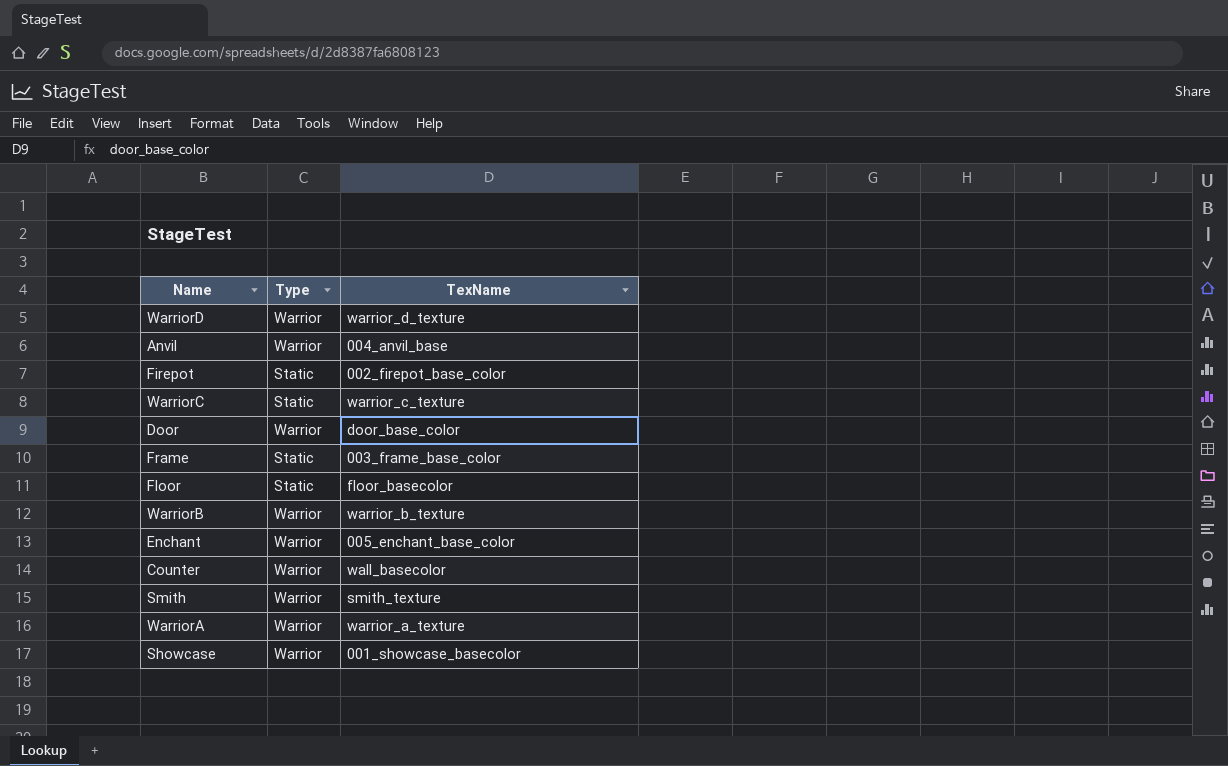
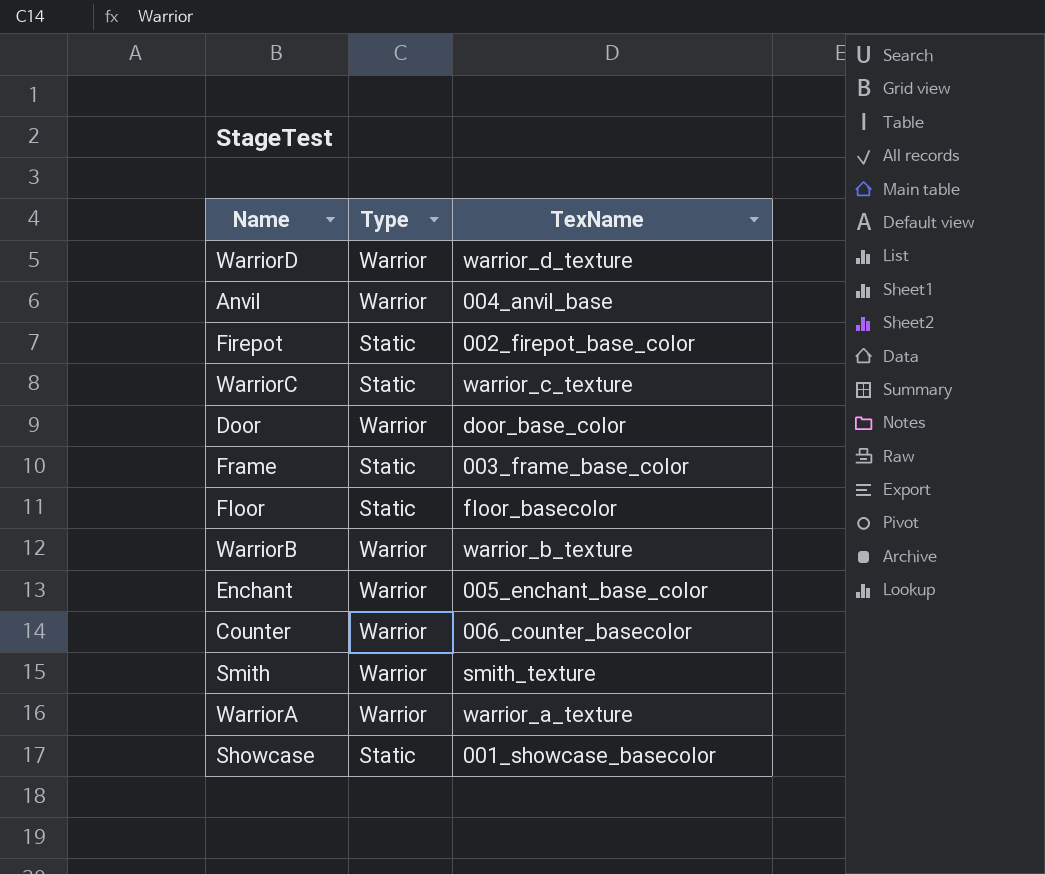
Counter | TexName: wall_basecolor -> 006_counter_basecolor
Showcase | Type: Warrior -> Static

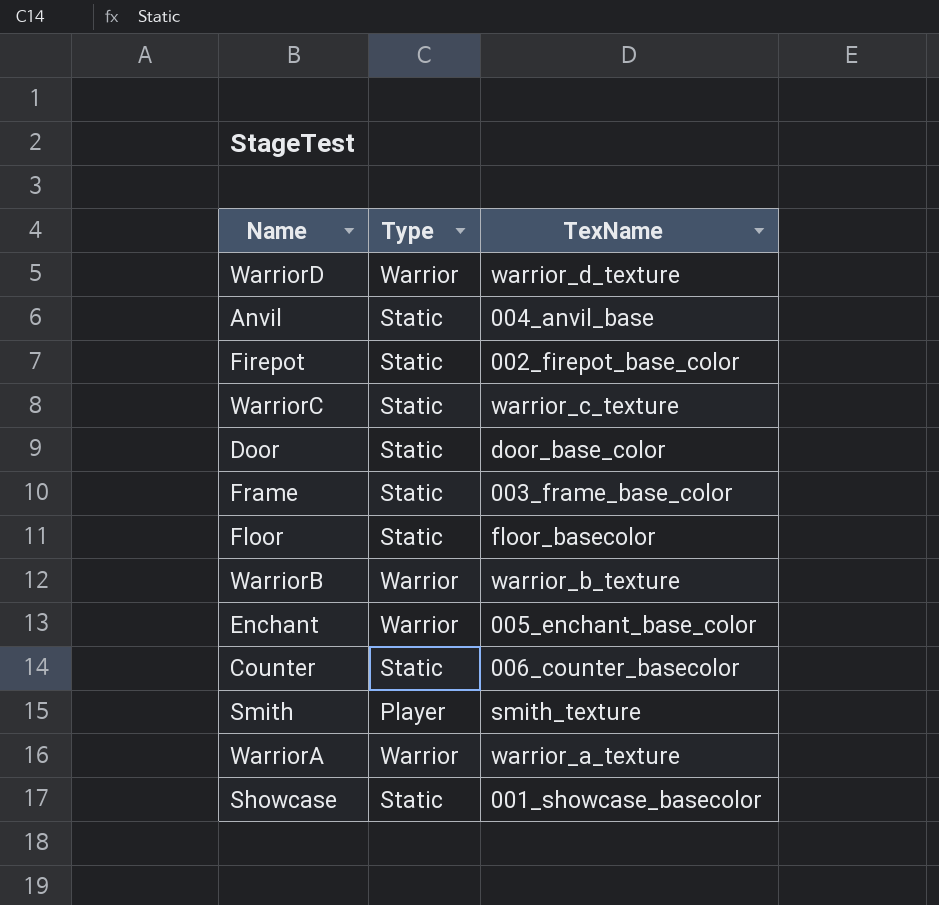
Anvil | Type: Warrior -> Static
Door | Type: Warrior -> Static
Counter | Type: Warrior -> Static
Smith | Type: Warrior -> Player

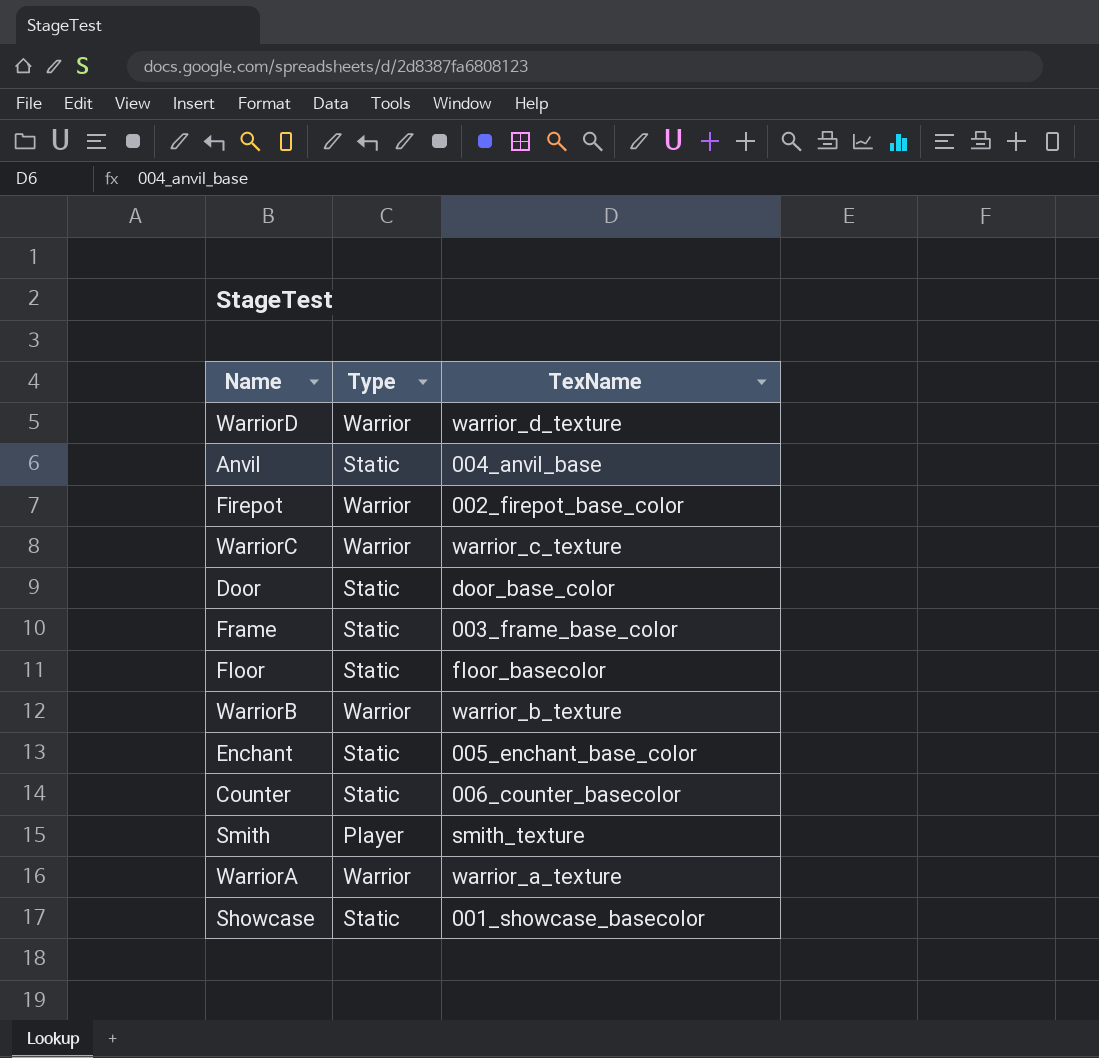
Firepot | Type: Static -> Warrior
WarriorC | Type: Static -> Warrior
Enchant | Type: Warrior -> Static

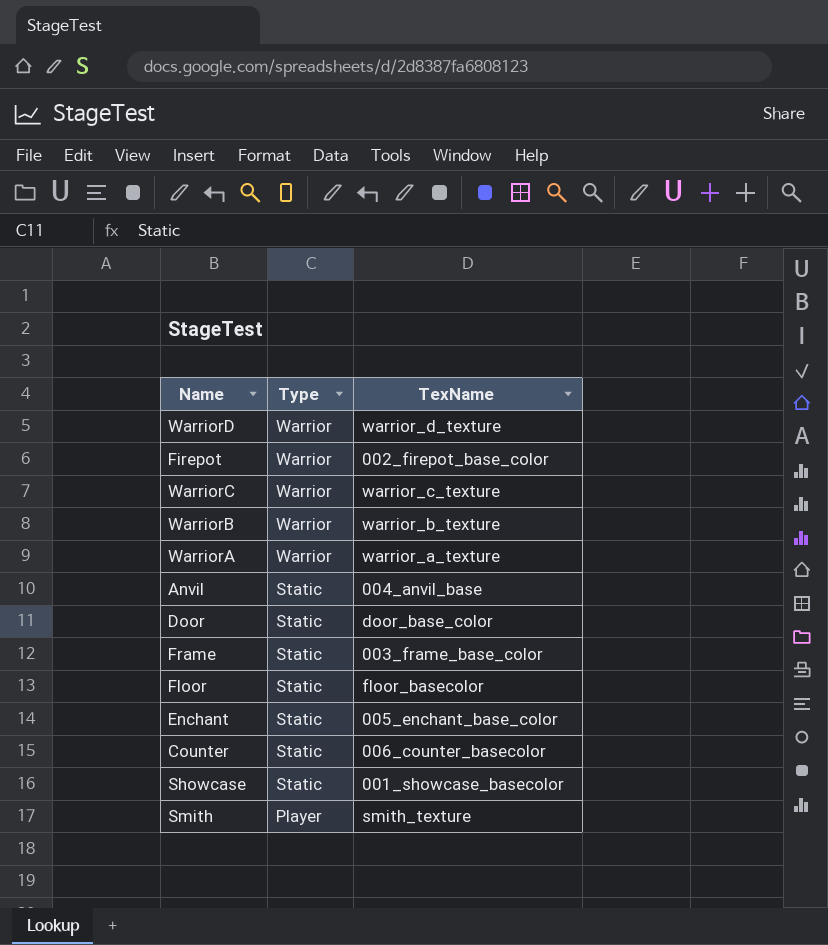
row order: none -> Type descending

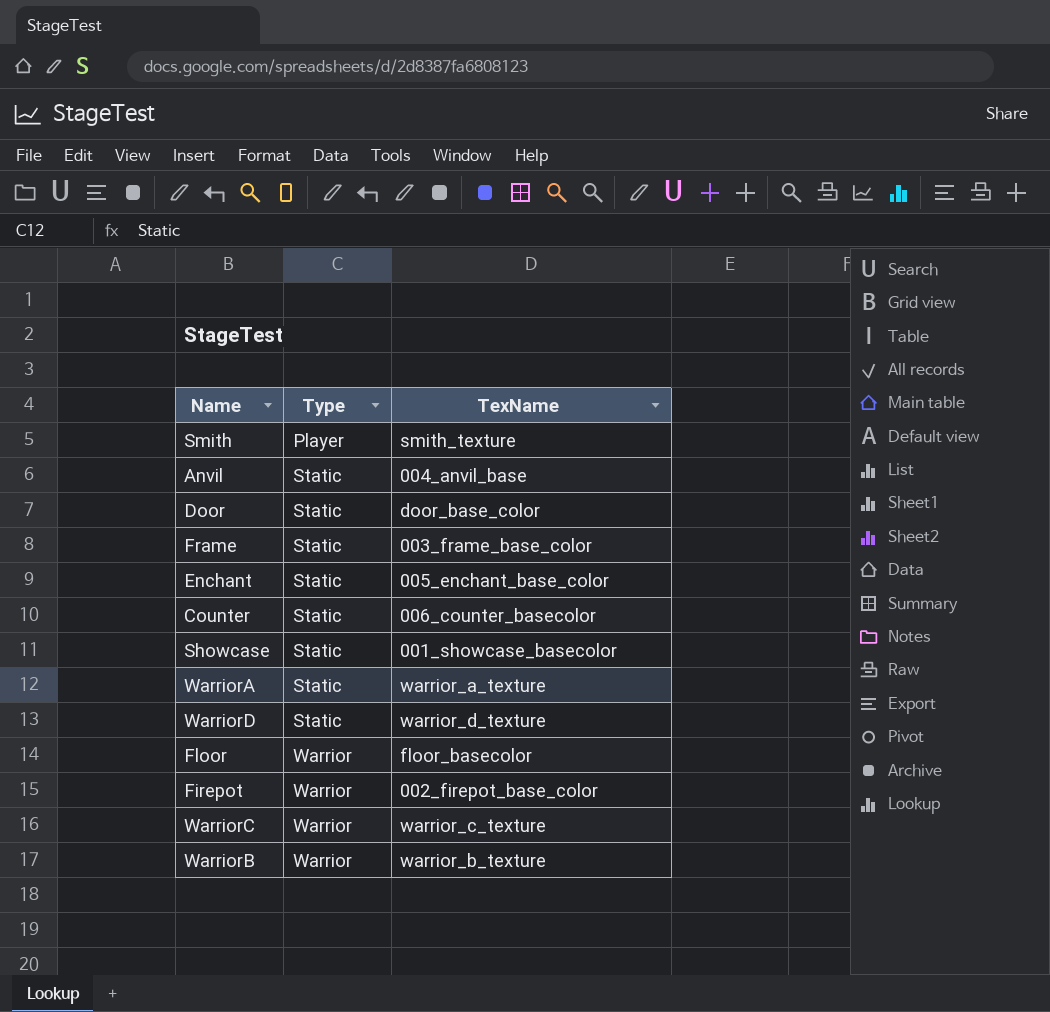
row order: Type descending -> Type ascending
WarriorA | Type: Warrior -> Static
WarriorD | Type: Warrior -> Static
Floor | Type: Static -> Warrior

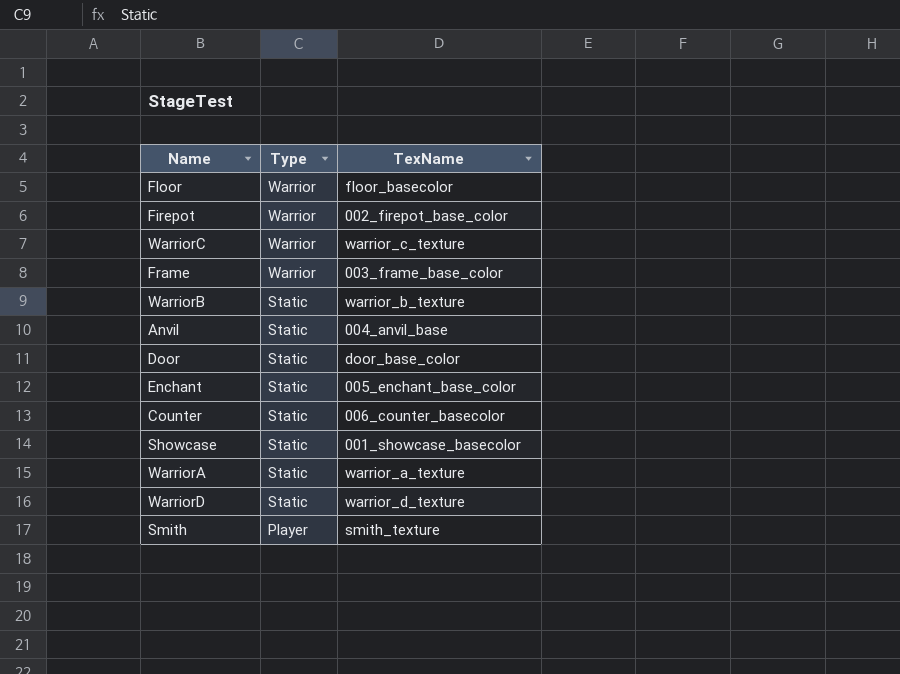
row order: Type ascending -> Type descending
Frame | Type: Static -> Warrior
WarriorB | Type: Warrior -> Static

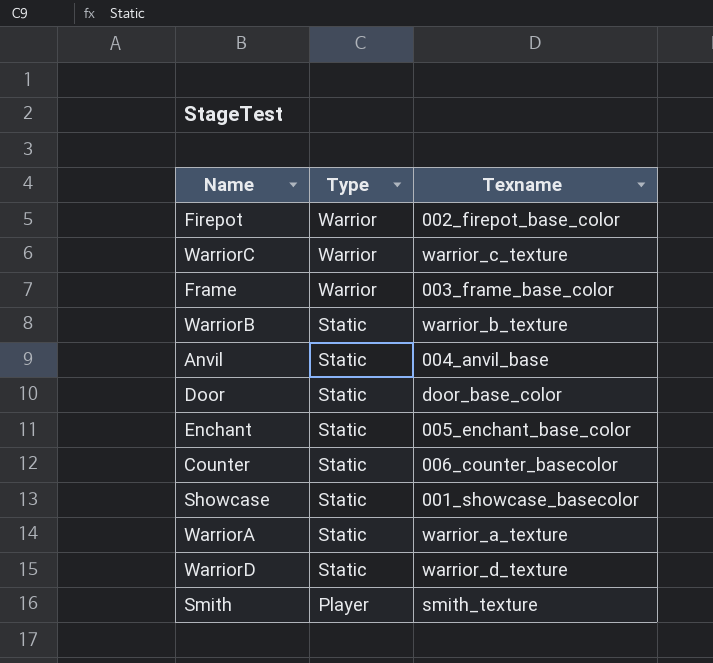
column name: TexName -> Texname
row Floor: Warrior | floor_basecolor -> none

